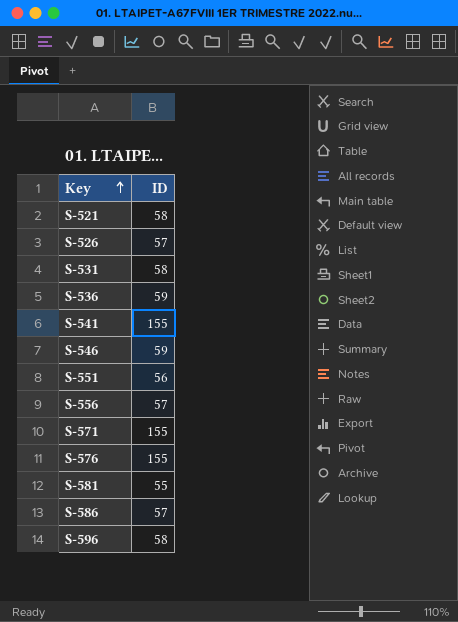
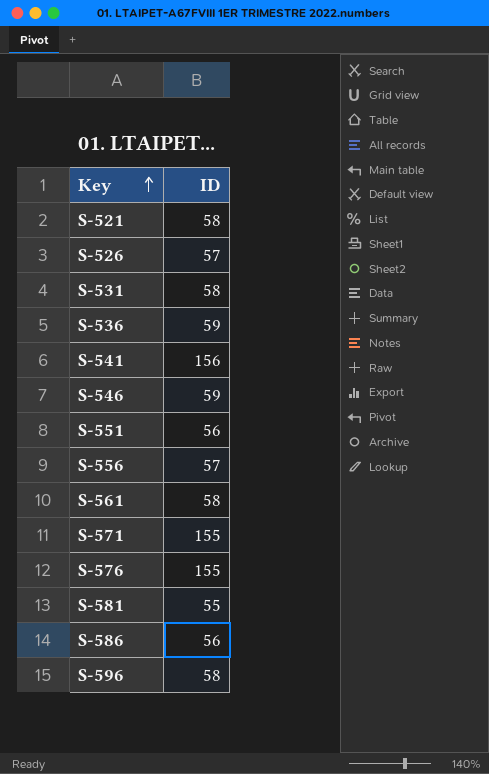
S-541 | ID: 155 -> 156
row S-561: none -> 58
S-586 | ID: 57 -> 56

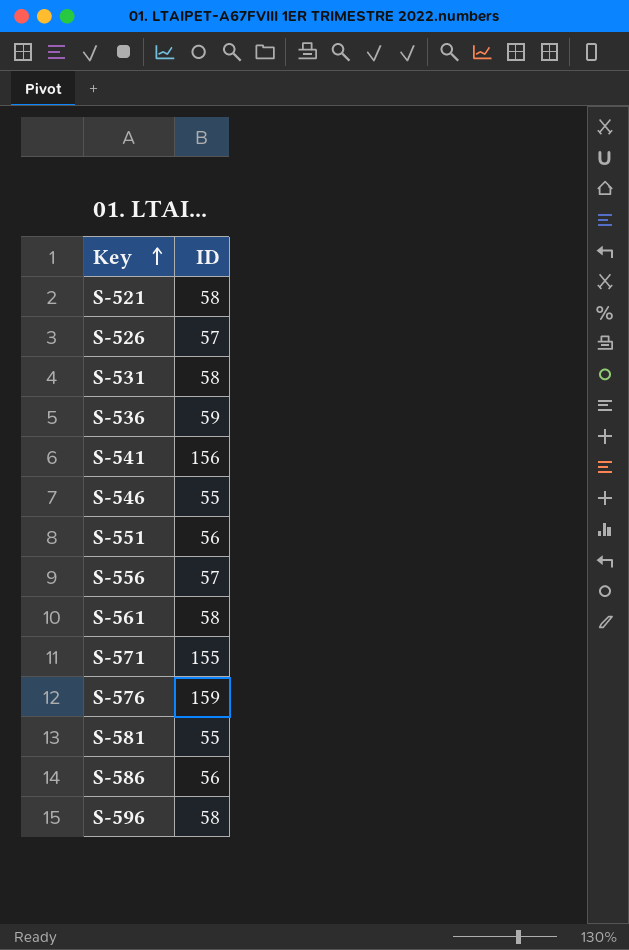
S-546 | ID: 59 -> 55
S-576 | ID: 155 -> 159

